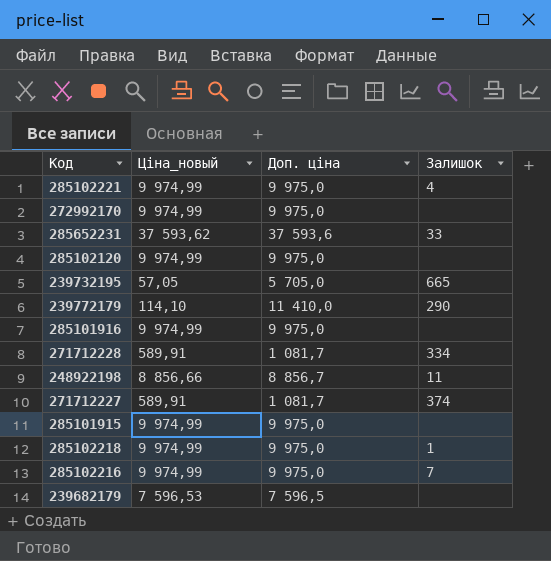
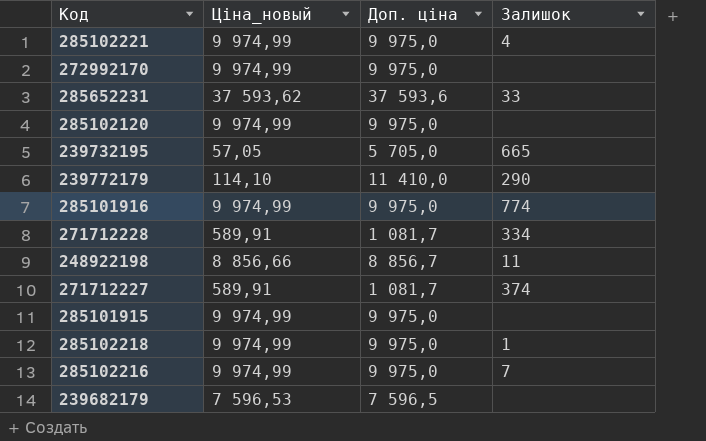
285101916 | Залишок: none -> 774

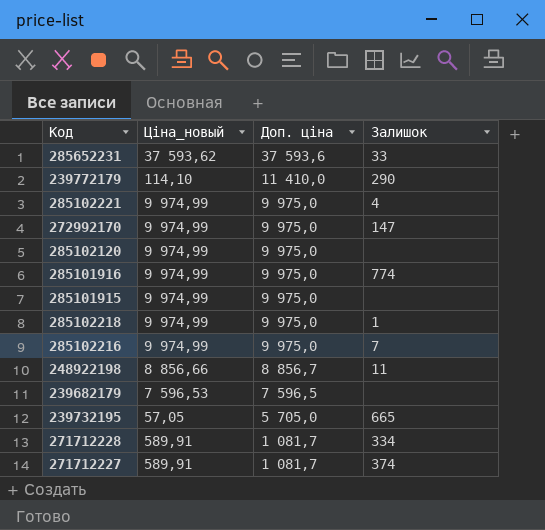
row order: none -> Доп. ціна descending
272992170 | Залишок: none -> 147

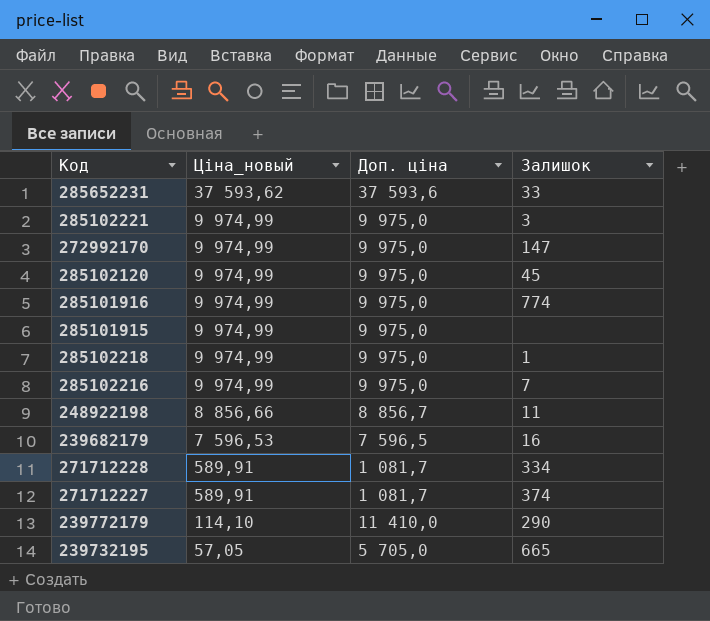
row order: Доп. ціна descending -> Ціна_новый descending
285102221 | Залишок: 4 -> 3
285102120 | Залишок: none -> 45
239682179 | Залишок: none -> 16

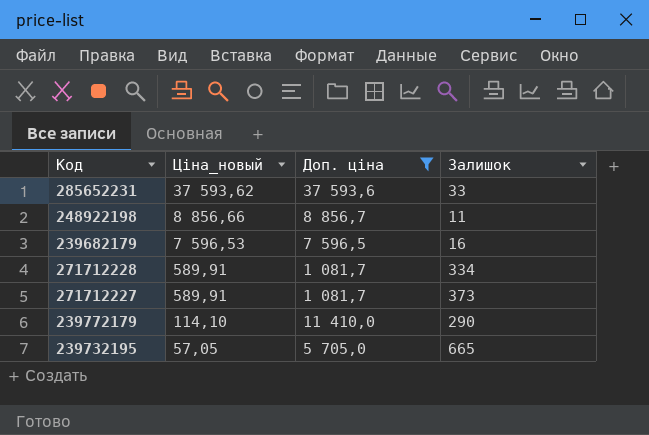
filter: none -> Доп. ціна != 9 975,0
271712227 | Залишок: 374 -> 373

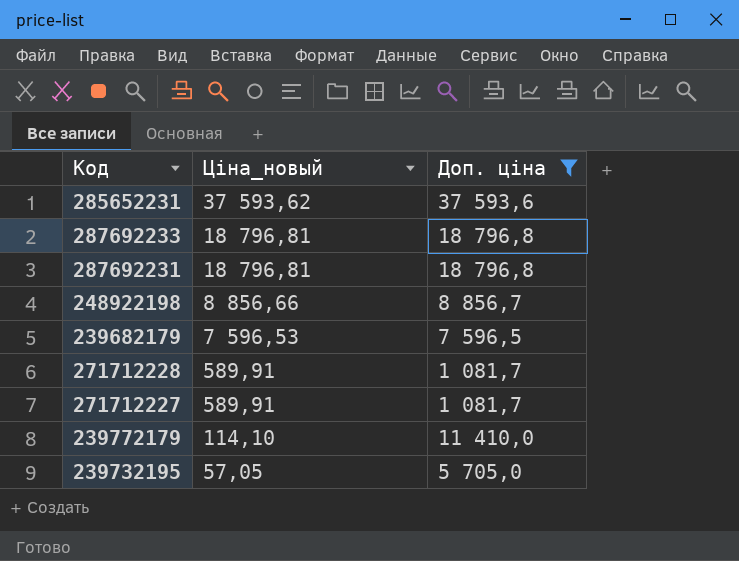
column Залишок | position: 4 -> none
row 287692233: none -> 18 796,81 | 18 796,8
row 287692231: none -> 18 796,81 | 18 796,8

